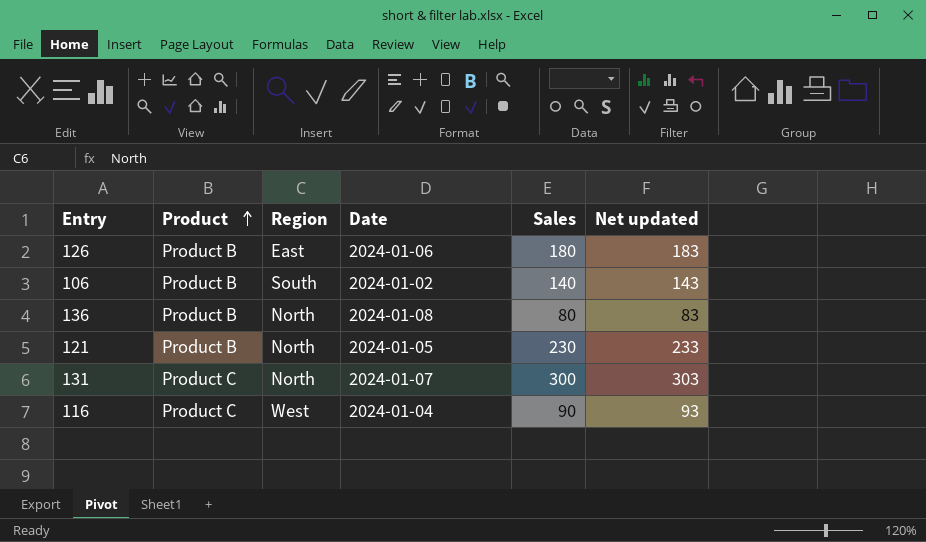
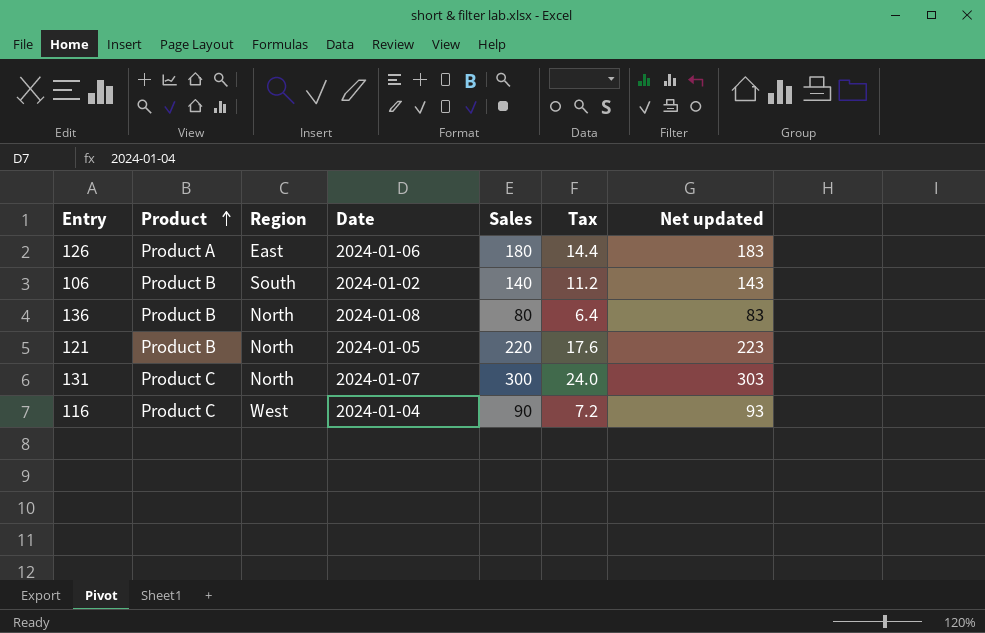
column Tax | formula: none -> [Sales] * 0.08
126 | Product: Product B -> Product A
121 | Sales: 230 -> 220
121 | Net updated: 233 -> 223

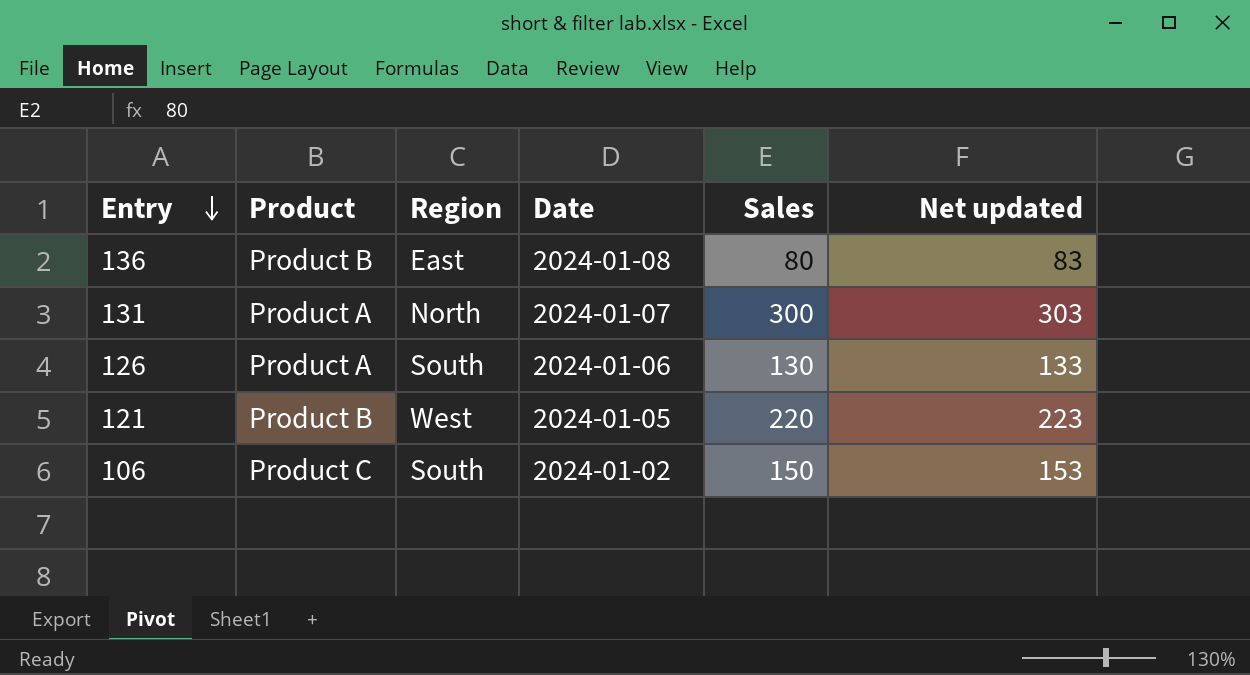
row order: Product ascending -> Entry descending
column Tax | formula: [Sales] * 0.08 -> none
row 116: Product C | West | 2024-01-04 | 90 | 7.2 | 93 -> none
136 | Region: North -> East
131 | Product: Product C -> Product A
126 | Region: East -> South
126 | Sales: 180 -> 130
126 | Net updated: 183 -> 133
121 | Region: North -> West
106 | Product: Product B -> Product C
106 | Sales: 140 -> 150
106 | Net updated: 143 -> 153

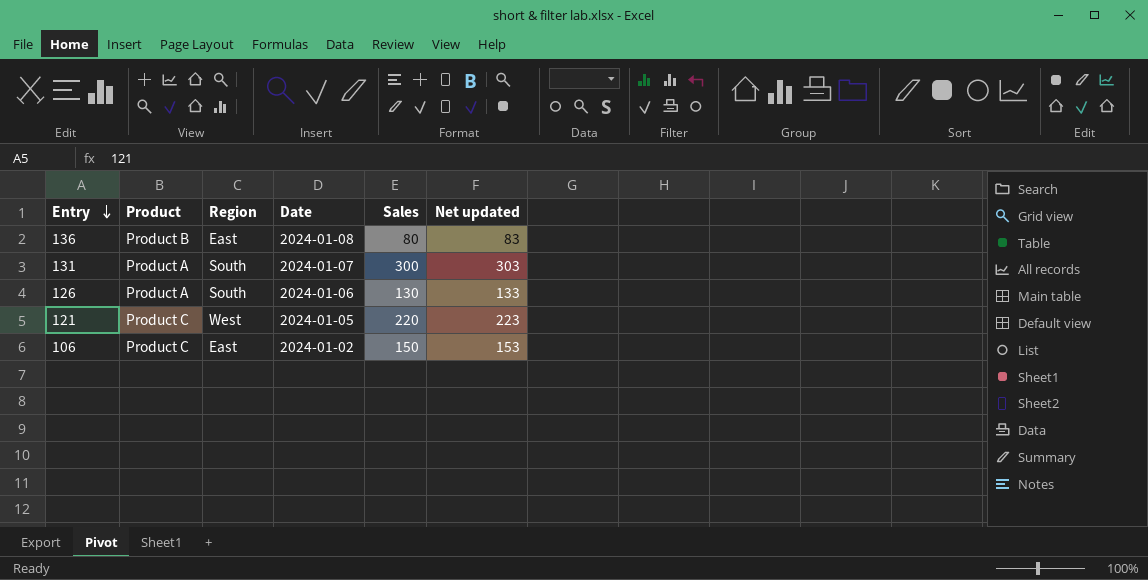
131 | Region: North -> South
121 | Product: Product B -> Product C
106 | Region: South -> East

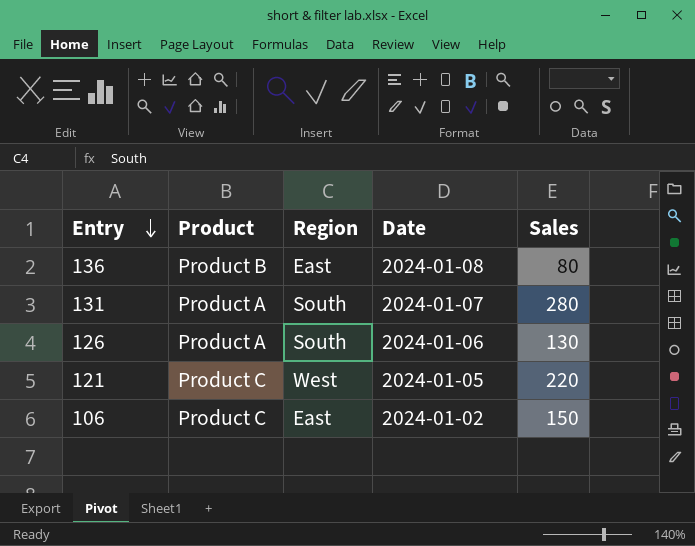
column Net updated | formula: [Sales] + 3 -> none
131 | Sales: 300 -> 280

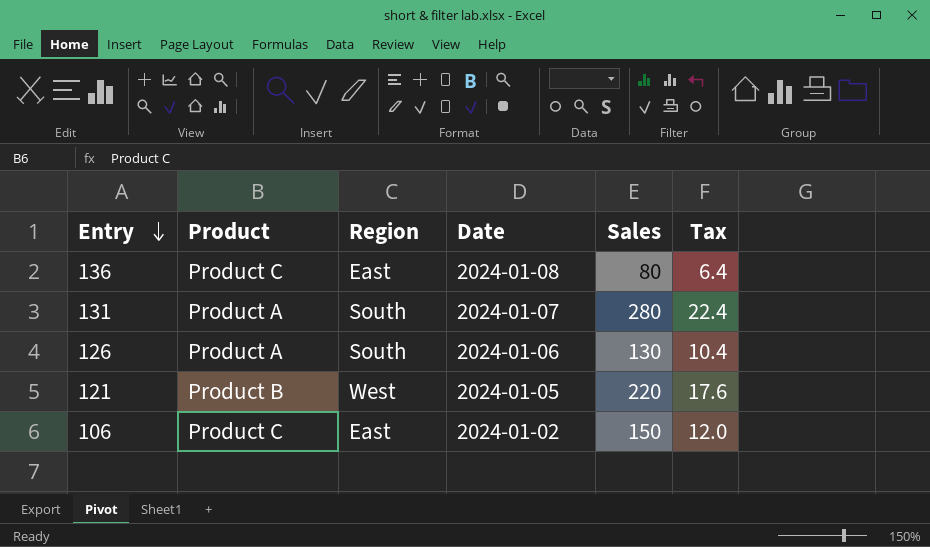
column Tax | formula: none -> [Sales] * 0.08
136 | Product: Product B -> Product C
121 | Product: Product C -> Product B

